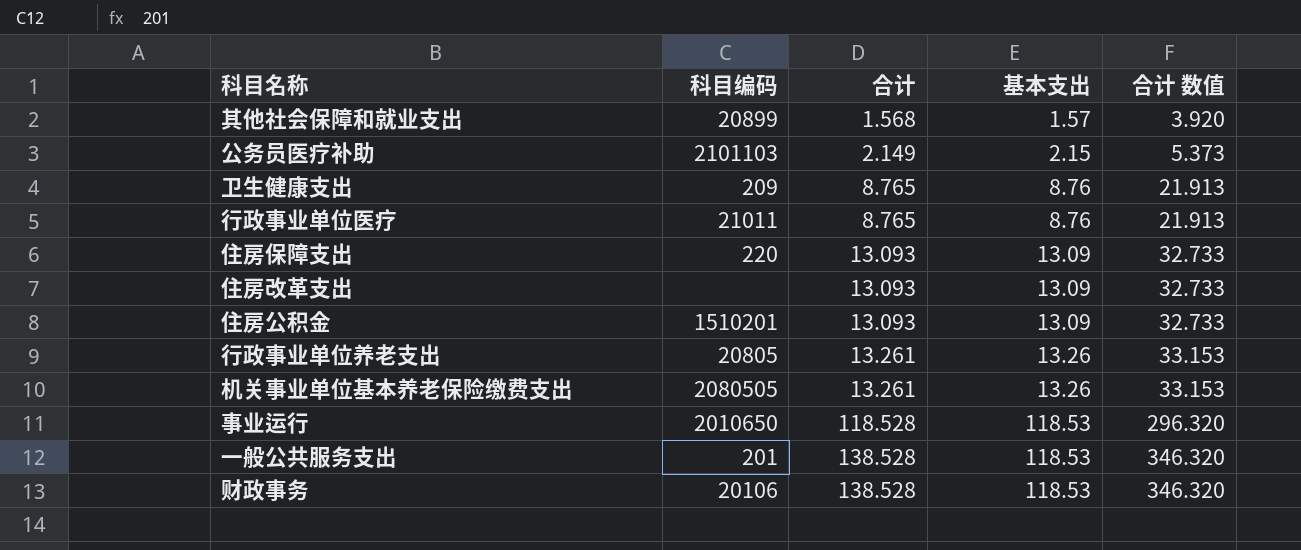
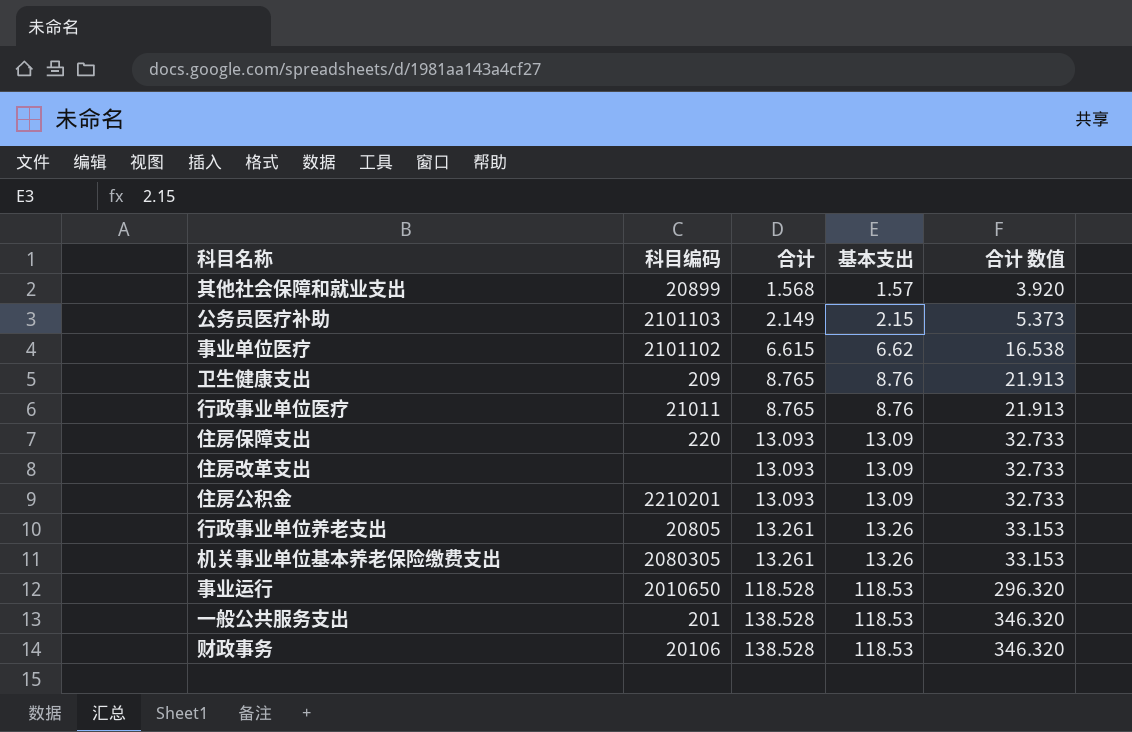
row 事业单位医疗: none -> 2101102 | 6.615 | 6.62 | 16.538
住房公积金 | 科目编码: 1510201 -> 2210201
机关事业单位基本养老保险缴费支出 | 科目编码: 2080505 -> 2080305

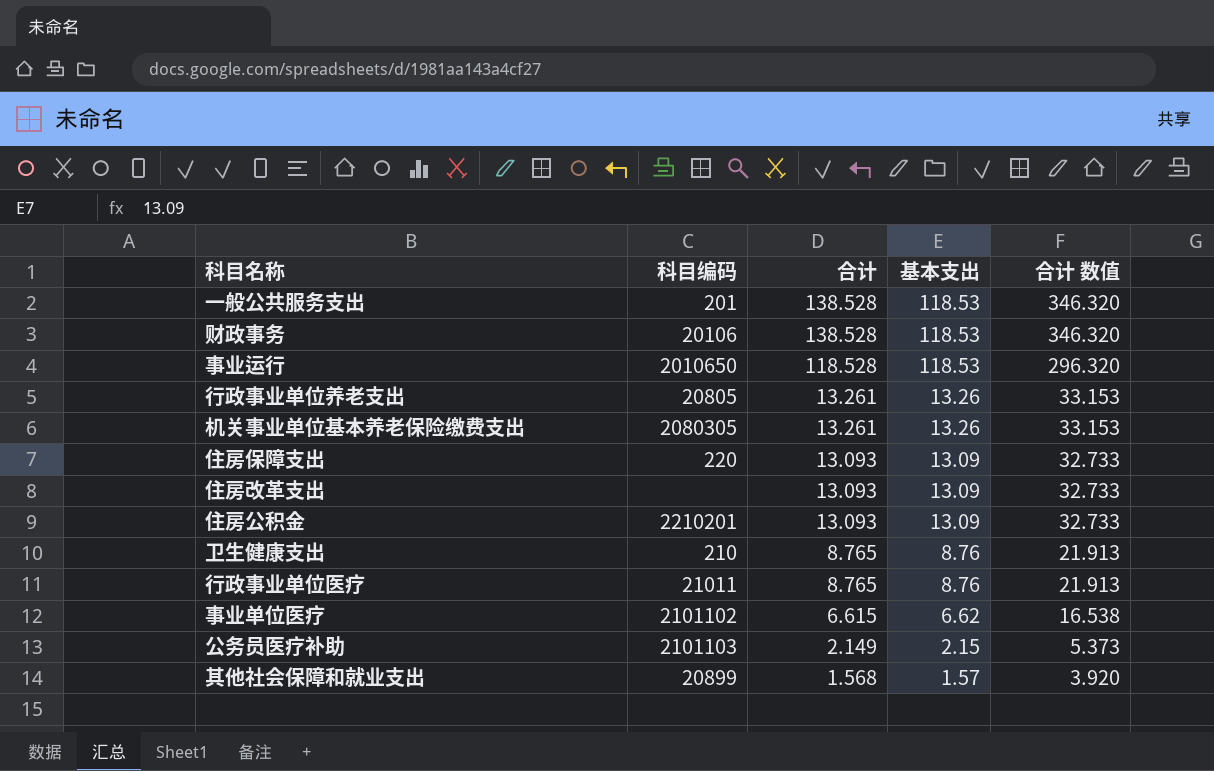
row order: 合计 ascending -> 合计 descending
卫生健康支出 | 科目编码: 209 -> 210

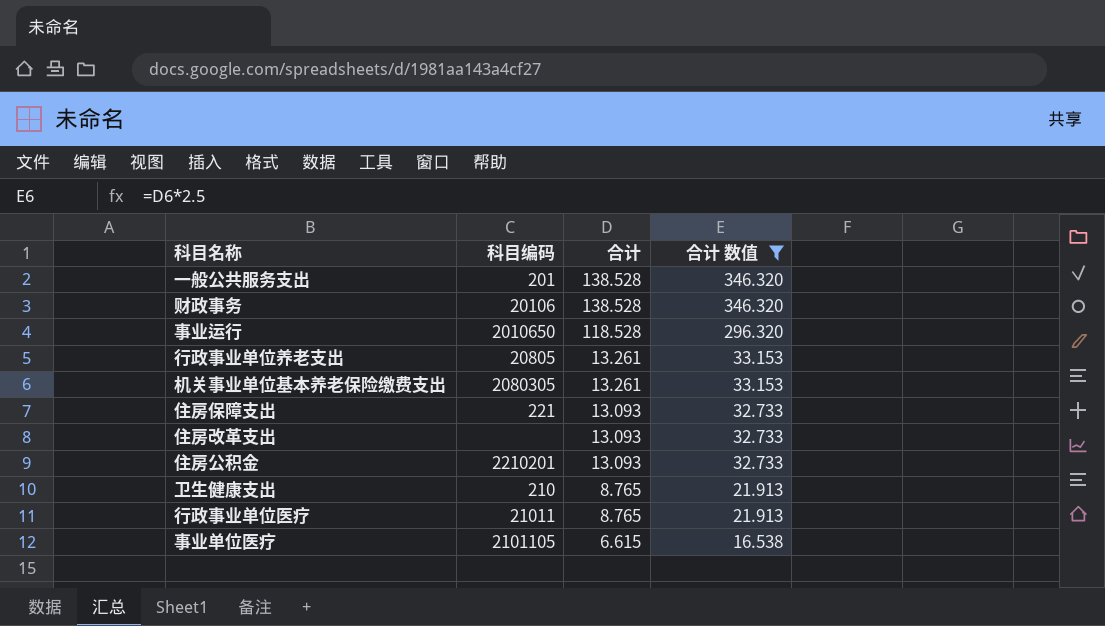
filter: none -> 合计 数值 >= 16.538
column 基本支出 | position: 4 -> none
住房保障支出 | 科目编码: 220 -> 221
事业单位医疗 | 科目编码: 2101102 -> 2101105

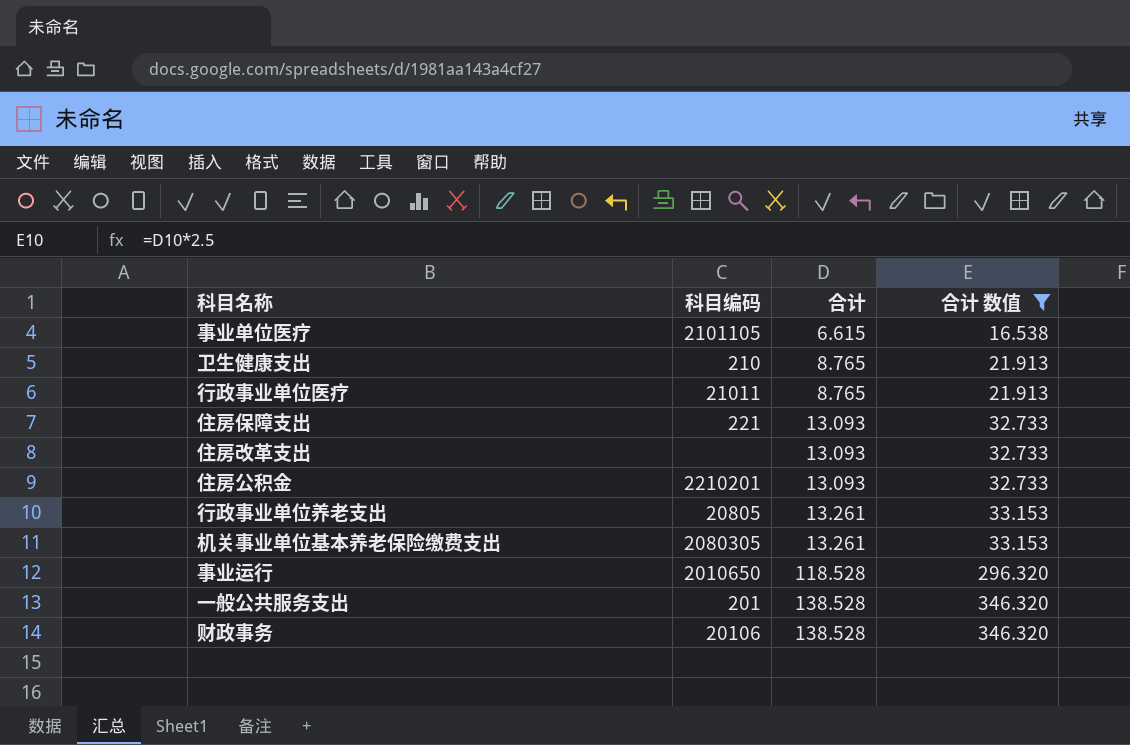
row order: 合计 descending -> 合计 ascending

